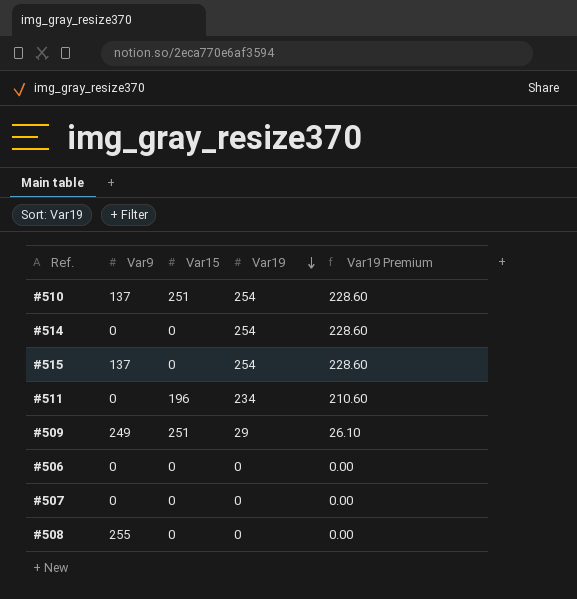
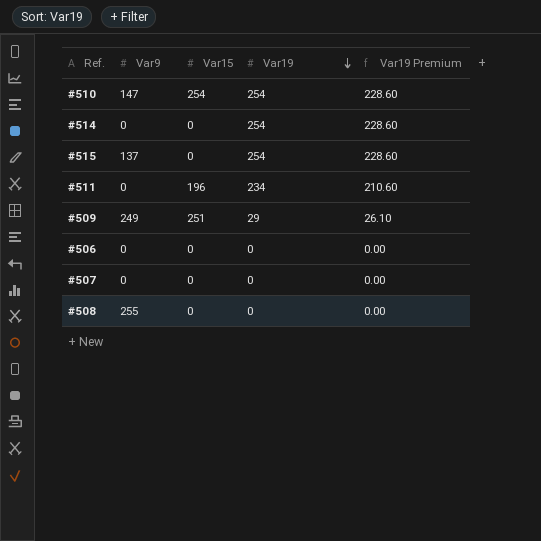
#510 | Var9: 137 -> 147
#510 | Var15: 251 -> 254

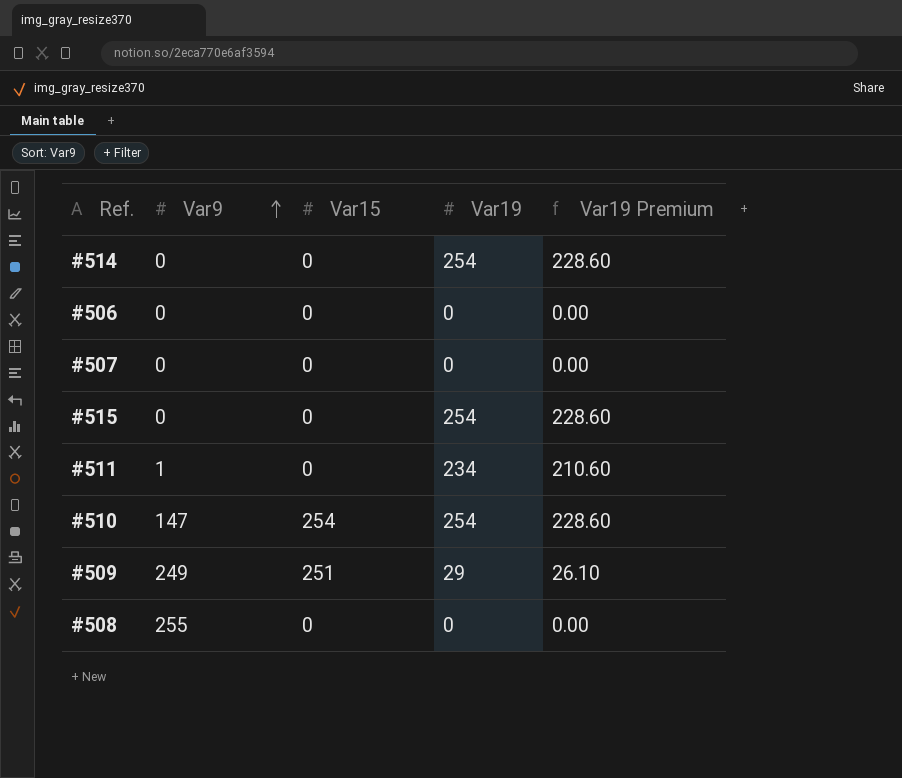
row order: Var19 descending -> Var9 ascending
#515 | Var9: 137 -> 0
#511 | Var9: 0 -> 1
#511 | Var15: 196 -> 0

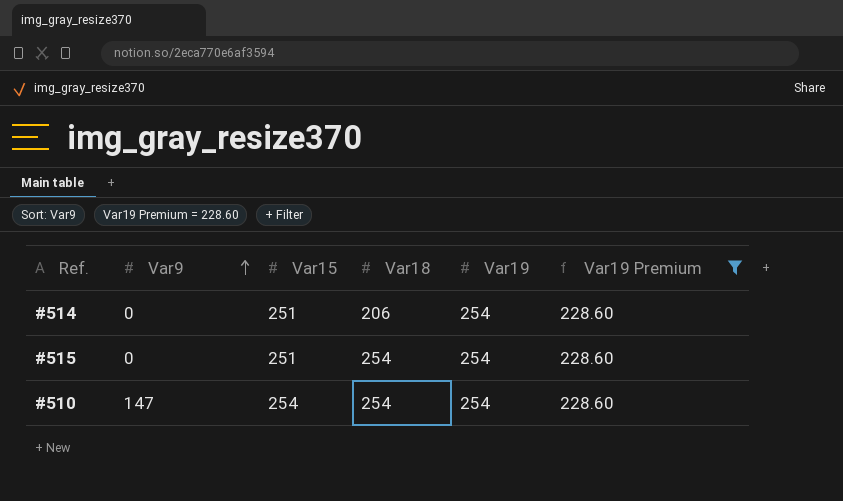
filter: none -> Var19 Premium = 228.60
column Var18 | position: none -> 4
#514 | Var15: 0 -> 251
#515 | Var15: 0 -> 251

